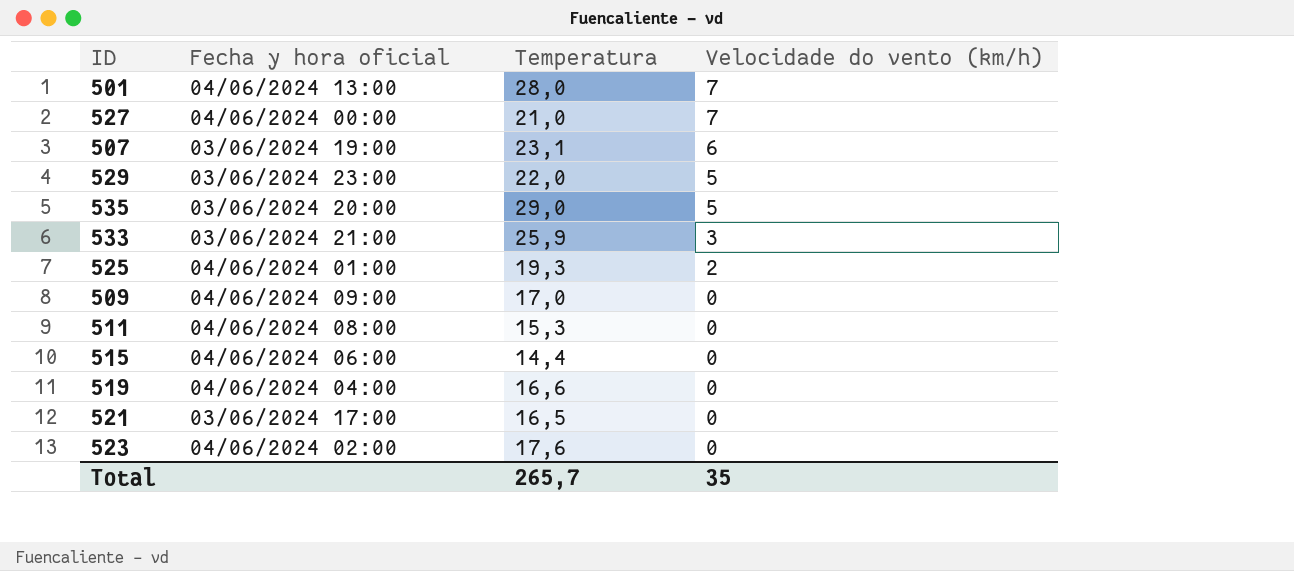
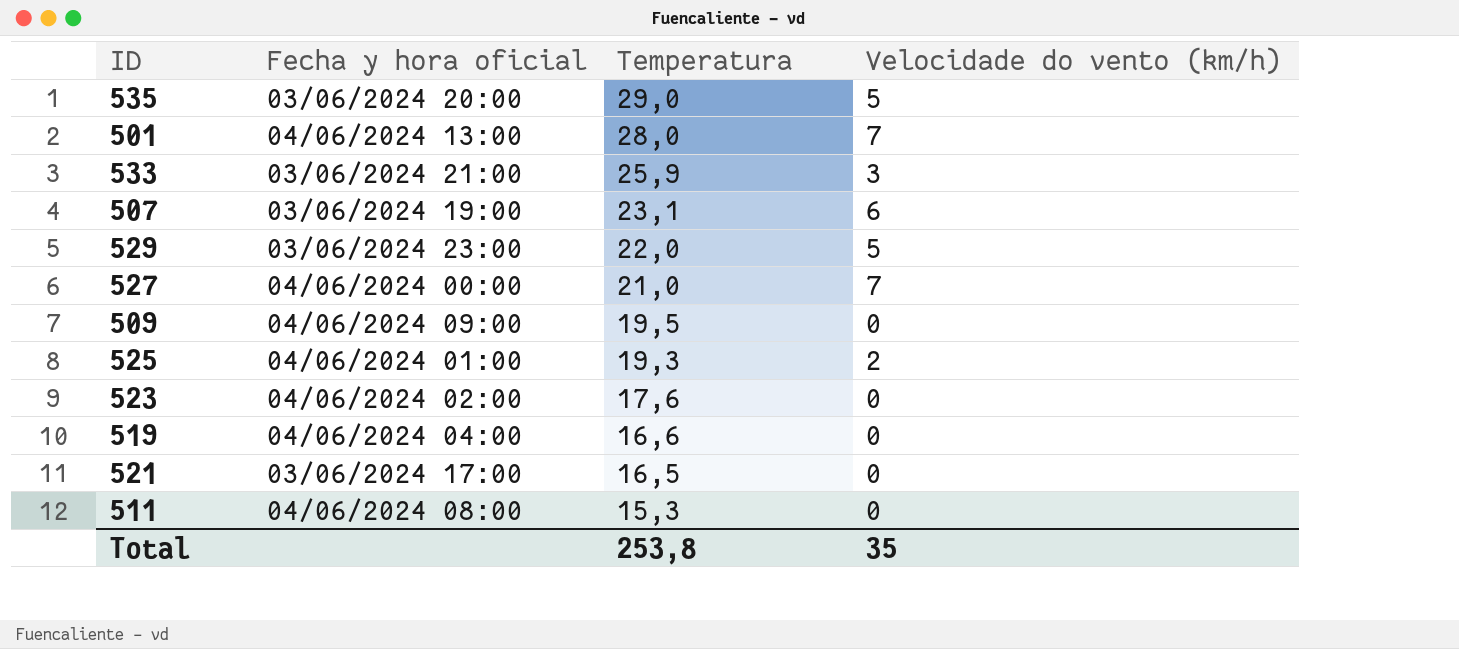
row order: Velocidade do vento (km/h) descending -> Temperatura descending
row 515: 04/06/2024 06:00 | 14,4 | 0 -> none
509 | Temperatura: 17,0 -> 19,5
Total | Temperatura: 265,7 -> 253,8

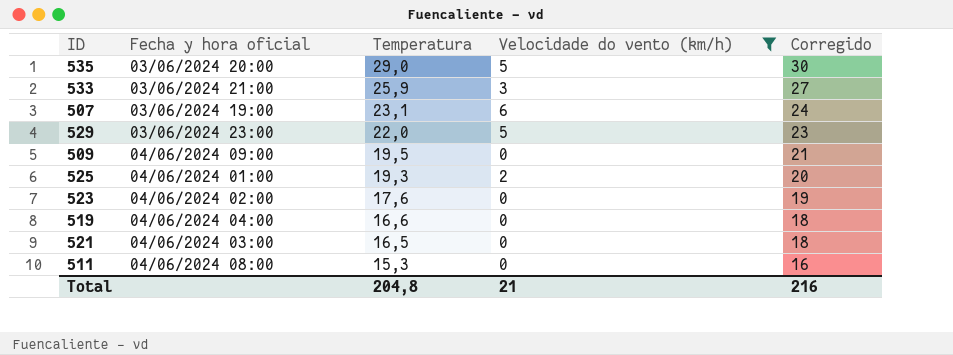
filter: none -> Velocidade do vento (km/h) != 7
column Corregido | formula: none -> [Temperatura] + 1
521 | Fecha y hora oficial: 03/06/2024 17:00 -> 04/06/2024 03:00
Total | Temperatura: 253,8 -> 204,8
Total | Velocidade do vento (km/h): 35 -> 21

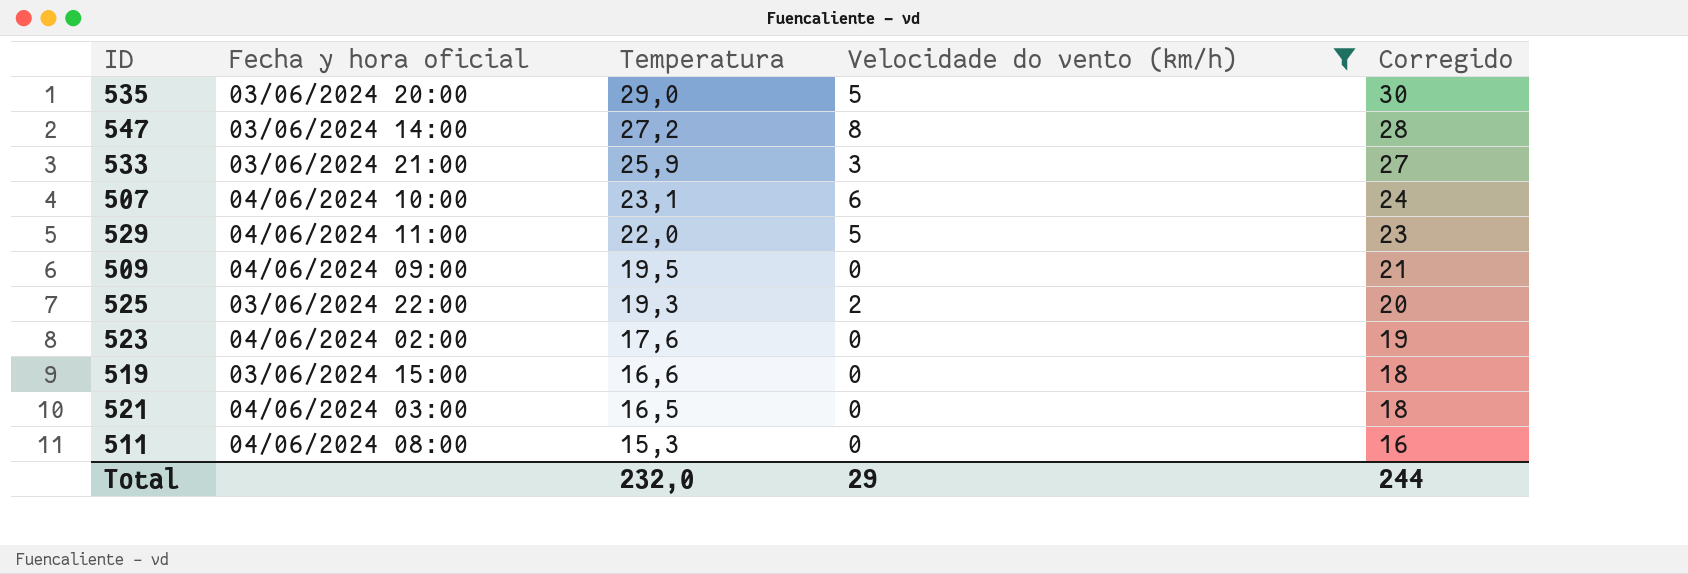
row 547: none -> 03/06/2024 14:00 | 27,2 | 8 | 28
507 | Fecha y hora oficial: 03/06/2024 19:00 -> 04/06/2024 10:00
529 | Fecha y hora oficial: 03/06/2024 23:00 -> 04/06/2024 11:00
525 | Fecha y hora oficial: 04/06/2024 01:00 -> 03/06/2024 22:00
519 | Fecha y hora oficial: 04/06/2024 04:00 -> 03/06/2024 15:00
Total | Temperatura: 204,8 -> 232,0
Total | Velocidade do vento (km/h): 21 -> 29
Total | Corregido: 216 -> 244

